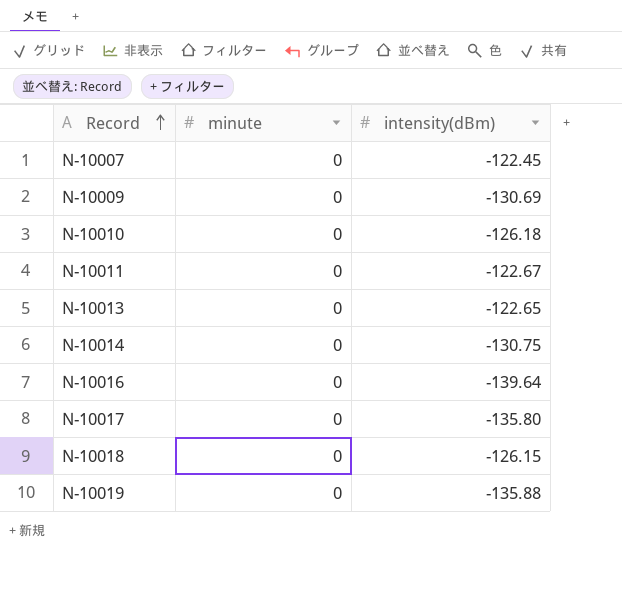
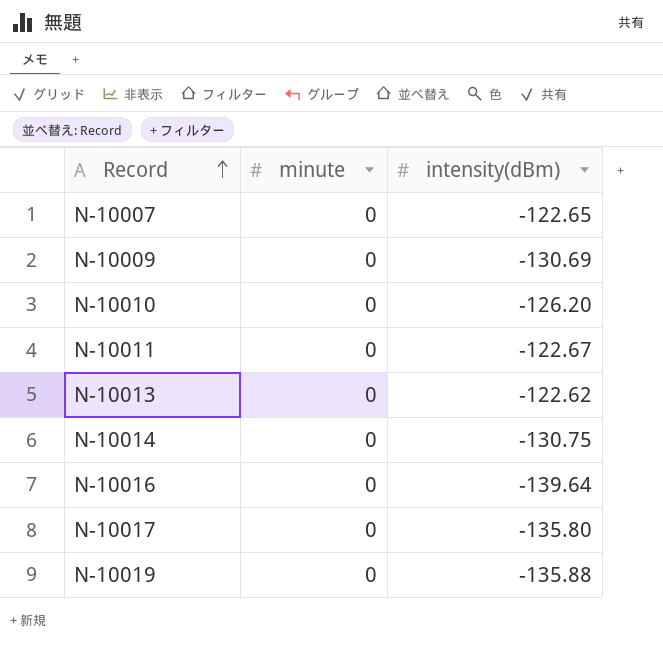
row N-10018: 0 | -126.15 -> none
N-10007 | intensity(dBm): -122.45 -> -122.65
N-10010 | intensity(dBm): -126.18 -> -126.20
N-10013 | intensity(dBm): -122.65 -> -122.62

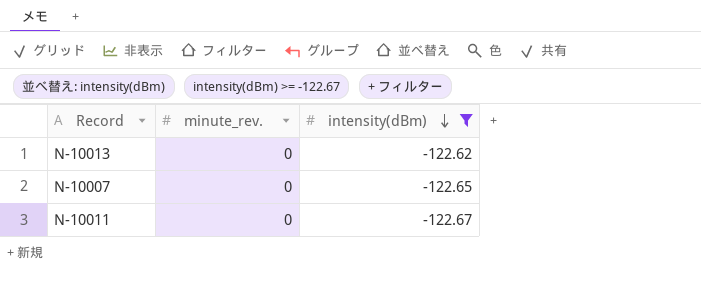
filter: none -> intensity(dBm) >= -122.67
row order: Record ascending -> intensity(dBm) descending
column name: minute -> minute_rev.

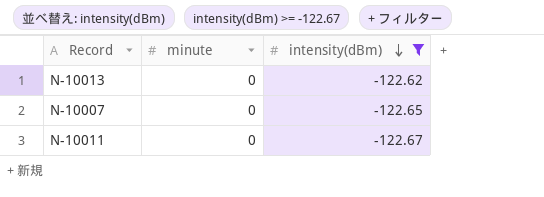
column name: minute_rev. -> minute

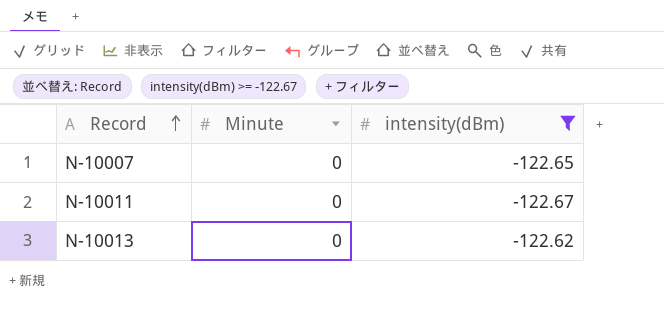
row order: intensity(dBm) descending -> Record ascending
column name: minute -> Minute

